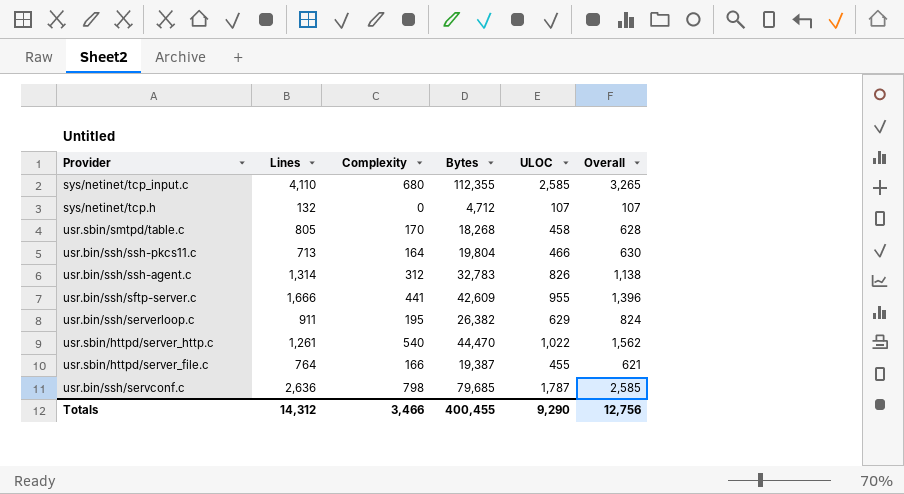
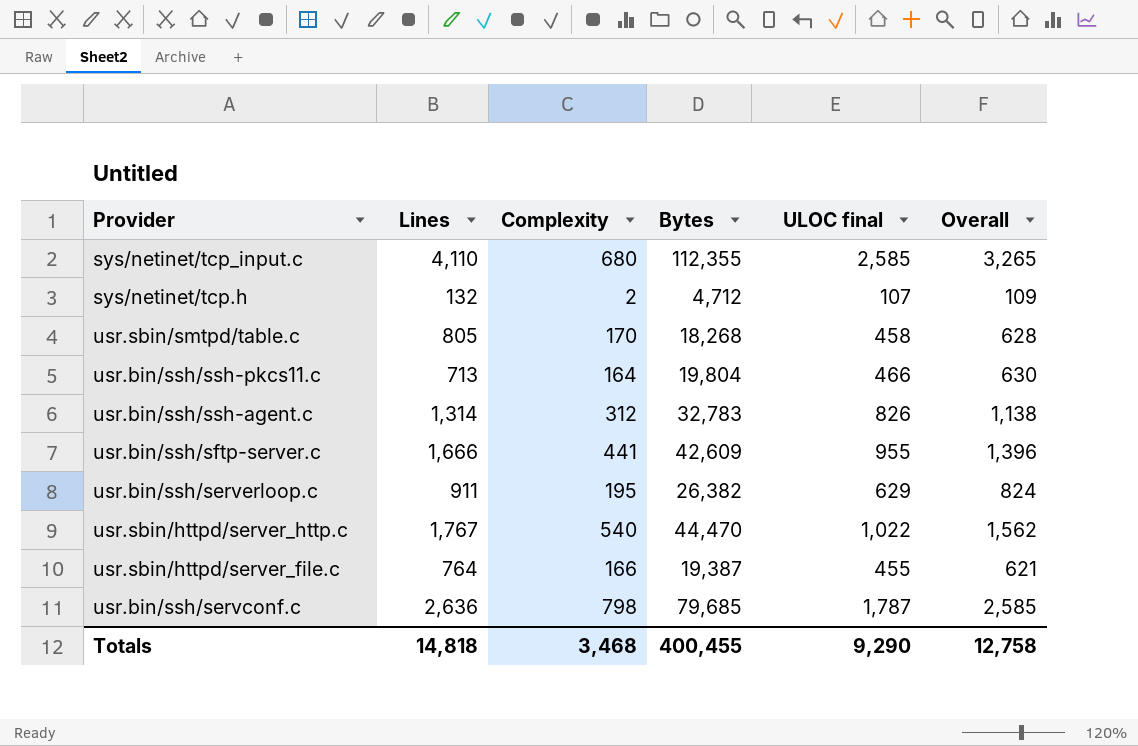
column name: ULOC -> ULOC final
sys/netinet/tcp.h | Complexity: 0 -> 2
sys/netinet/tcp.h | Overall: 107 -> 109
usr.sbin/httpd/server_http.c | Lines: 1,261 -> 1,767
Totals | Lines: 14,312 -> 14,818
Totals | Complexity: 3,466 -> 3,468
Totals | Overall: 12,756 -> 12,758

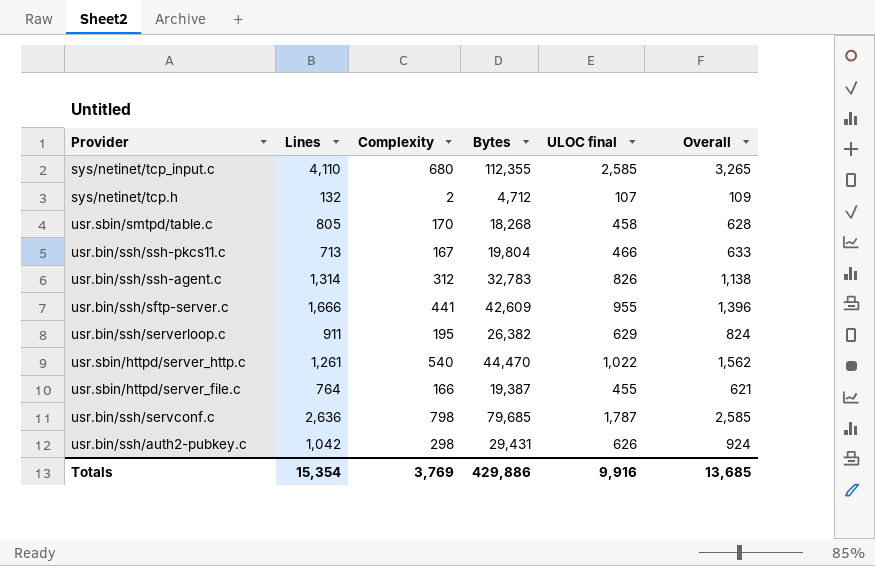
usr.bin/ssh/ssh-pkcs11.c | Complexity: 164 -> 167
usr.bin/ssh/ssh-pkcs11.c | Overall: 630 -> 633
usr.sbin/httpd/server_http.c | Lines: 1,767 -> 1,261
row usr.bin/ssh/auth2-pubkey.c: none -> 1,042 | 298 | 29,431 | 626 | 924
Totals | Lines: 14,818 -> 15,354
Totals | Complexity: 3,468 -> 3,769
Totals | Bytes: 400,455 -> 429,886
Totals | ULOC final: 9,290 -> 9,916
Totals | Overall: 12,758 -> 13,685

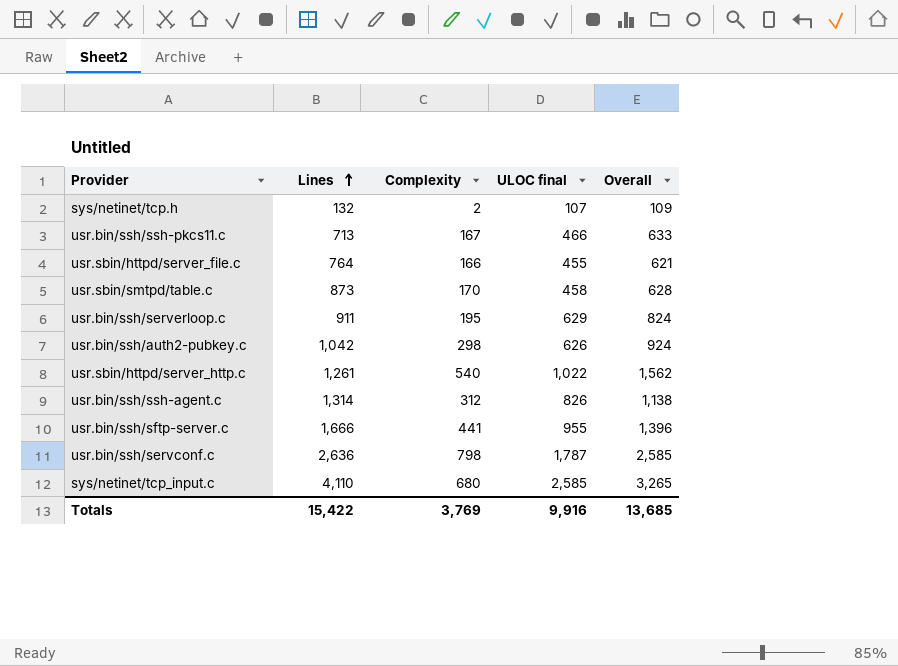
row order: none -> Lines ascending
column Bytes | position: 4 -> none
usr.sbin/smtpd/table.c | Lines: 805 -> 873
Totals | Lines: 15,354 -> 15,422

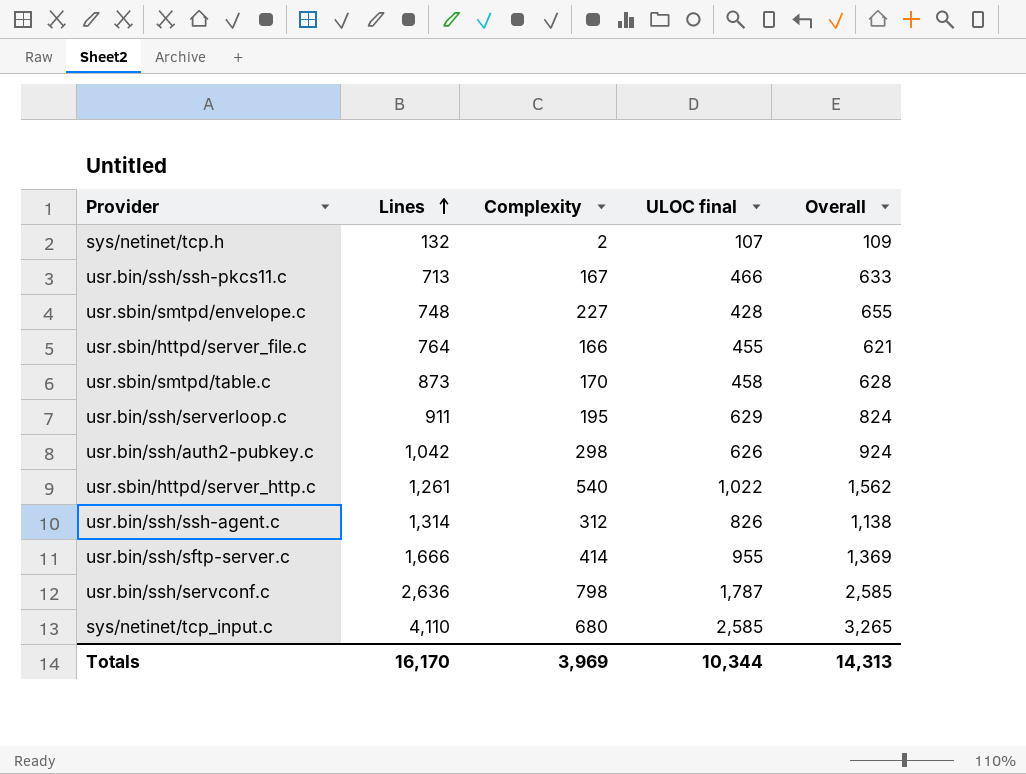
row usr.sbin/smtpd/envelope.c: none -> 748 | 227 | 428 | 655
usr.bin/ssh/sftp-server.c | Complexity: 441 -> 414
usr.bin/ssh/sftp-server.c | Overall: 1,396 -> 1,369
Totals | Lines: 15,422 -> 16,170
Totals | Complexity: 3,769 -> 3,969
Totals | ULOC final: 9,916 -> 10,344
Totals | Overall: 13,685 -> 14,313

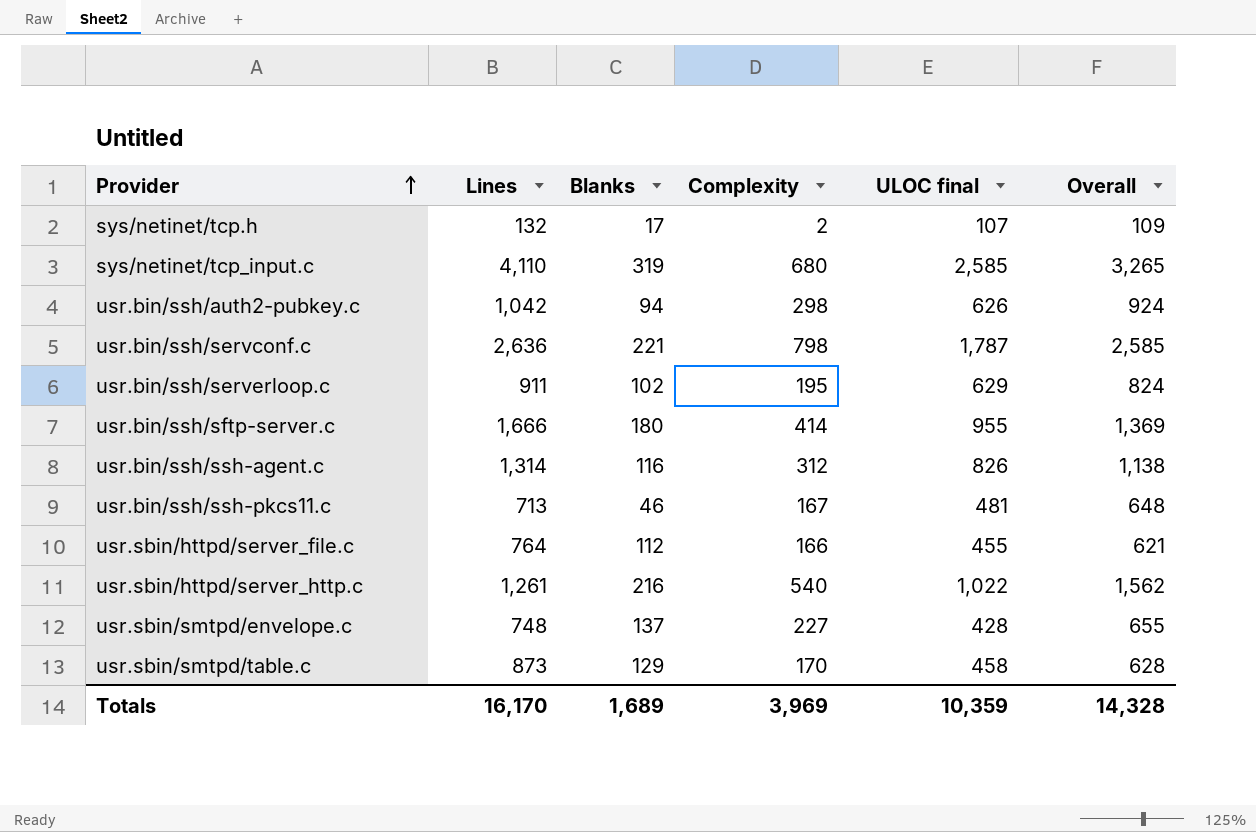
row order: Lines ascending -> Provider ascending
column Blanks | position: none -> 3
usr.bin/ssh/ssh-pkcs11.c | ULOC final: 466 -> 481
usr.bin/ssh/ssh-pkcs11.c | Overall: 633 -> 648
Totals | ULOC final: 10,344 -> 10,359
Totals | Overall: 14,313 -> 14,328

